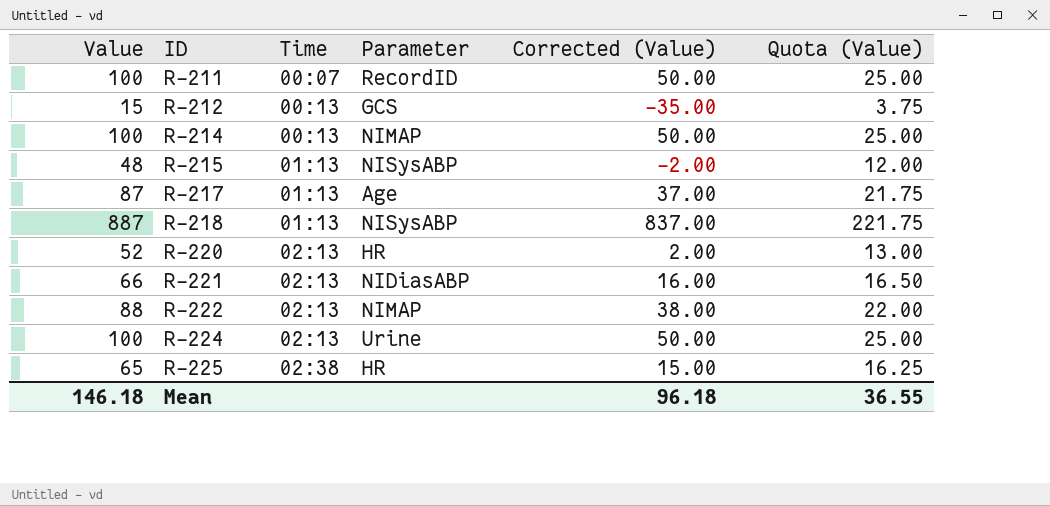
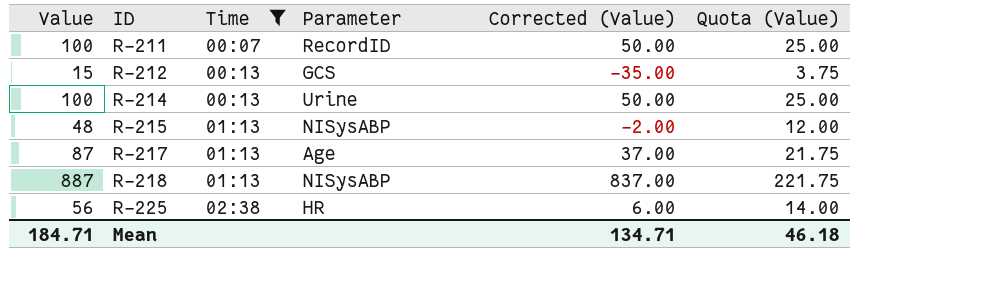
filter: none -> Time != 02:13
R-214 | Parameter: NIMAP -> Urine
R-225 | Value: 65 -> 56
R-225 | Corrected (Value): 15.00 -> 6.00
R-225 | Quota (Value): 16.25 -> 14.00
Mean | Value: 146.18 -> 184.71
Mean | Corrected (Value): 96.18 -> 134.71
Mean | Quota (Value): 36.55 -> 46.18

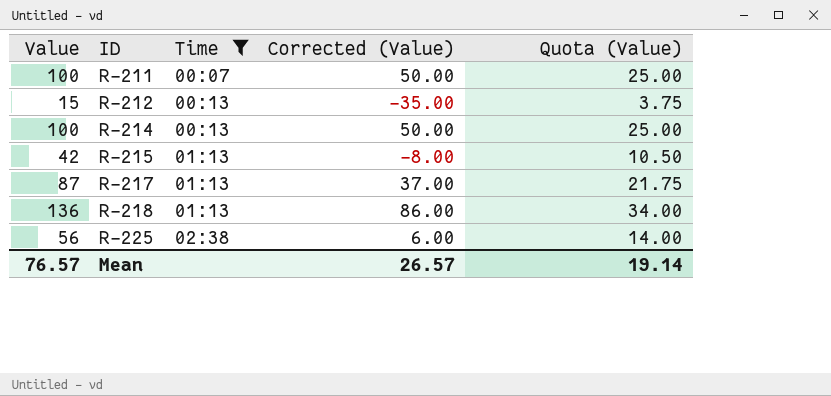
column Parameter | position: 4 -> none
R-215 | Value: 48 -> 42
R-215 | Corrected (Value): -2.00 -> -8.00
R-215 | Quota (Value): 12.00 -> 10.50
R-218 | Value: 887 -> 136
R-218 | Corrected (Value): 837.00 -> 86.00
R-218 | Quota (Value): 221.75 -> 34.00
Mean | Value: 184.71 -> 76.57
Mean | Corrected (Value): 134.71 -> 26.57
Mean | Quota (Value): 46.18 -> 19.14

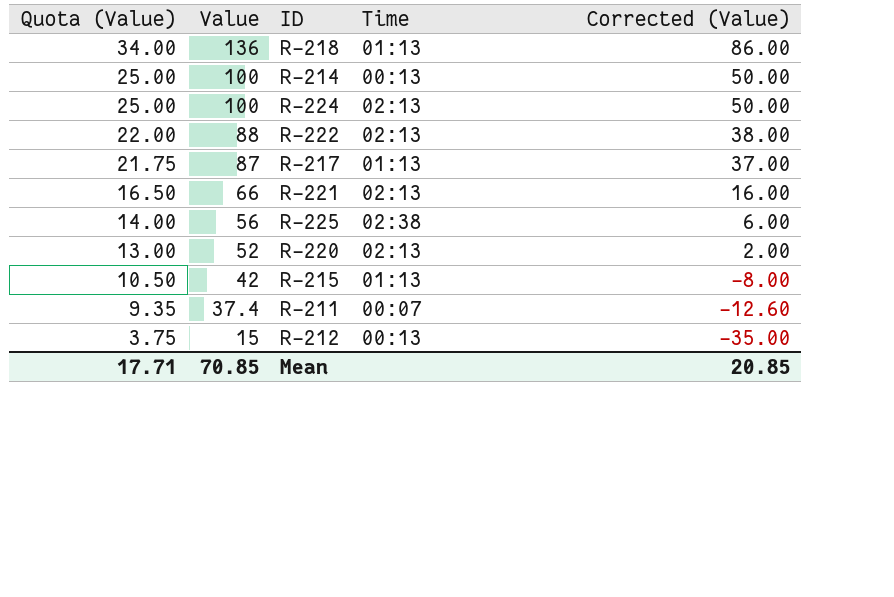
filter: Time != 02:13 -> none
row order: ID ascending -> Quota (Value) descending
column Quota (Value) | position: 5 -> 1
R-211 | Quota (Value): 25.00 -> 9.35
R-211 | Value: 100 -> 37.4
R-211 | Corrected (Value): 50.00 -> -12.60
Mean | Quota (Value): 19.14 -> 17.71
Mean | Value: 76.57 -> 70.85
Mean | Corrected (Value): 26.57 -> 20.85

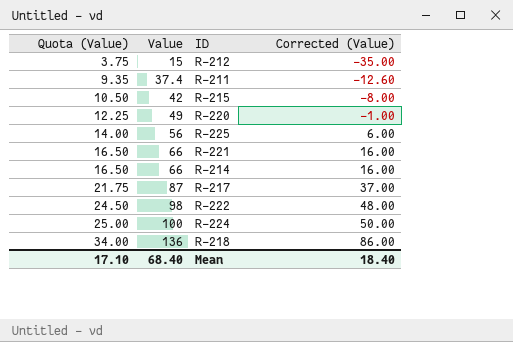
row order: Quota (Value) descending -> Quota (Value) ascending
column Time | position: 4 -> none
R-220 | Quota (Value): 13.00 -> 12.25
R-220 | Value: 52 -> 49
R-220 | Corrected (Value): 2.00 -> -1.00
R-214 | Quota (Value): 25.00 -> 16.50
R-214 | Value: 100 -> 66
R-214 | Corrected (Value): 50.00 -> 16.00
R-222 | Quota (Value): 22.00 -> 24.50
R-222 | Value: 88 -> 98
R-222 | Corrected (Value): 38.00 -> 48.00
Mean | Quota (Value): 17.71 -> 17.10
Mean | Value: 70.85 -> 68.40
Mean | Corrected (Value): 20.85 -> 18.40

